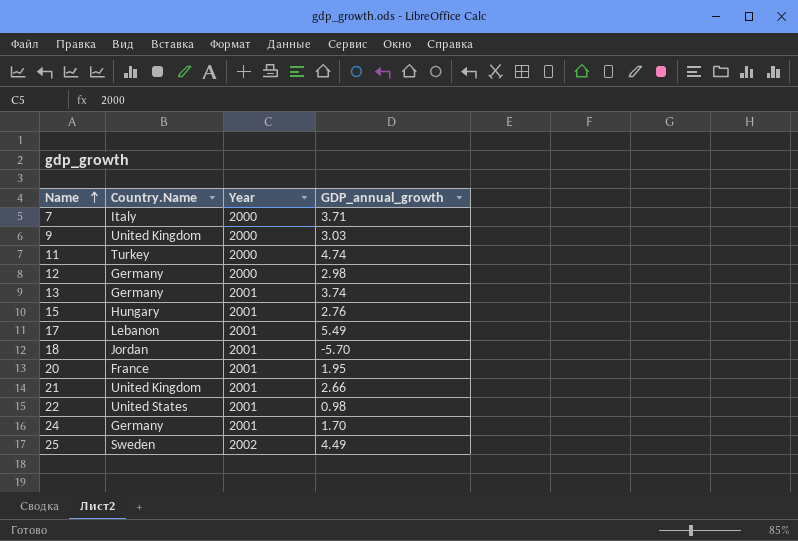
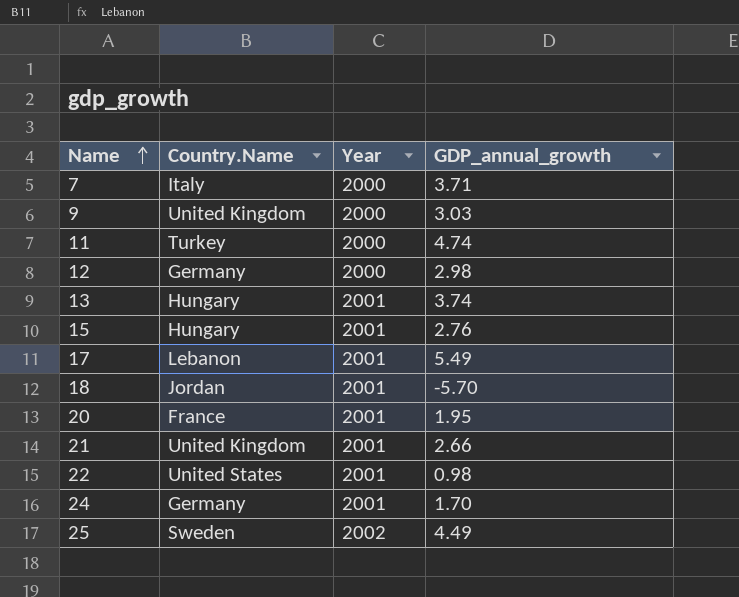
13 | Country.Name: Germany -> Hungary

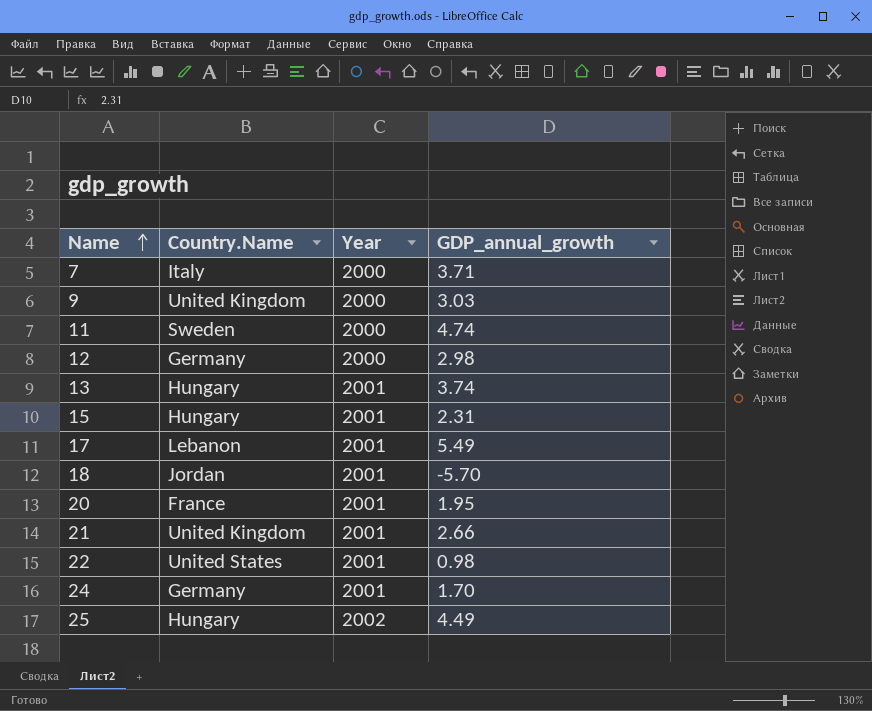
11 | Country.Name: Turkey -> Sweden
15 | GDP_annual_growth: 2.76 -> 2.31
25 | Country.Name: Sweden -> Hungary

